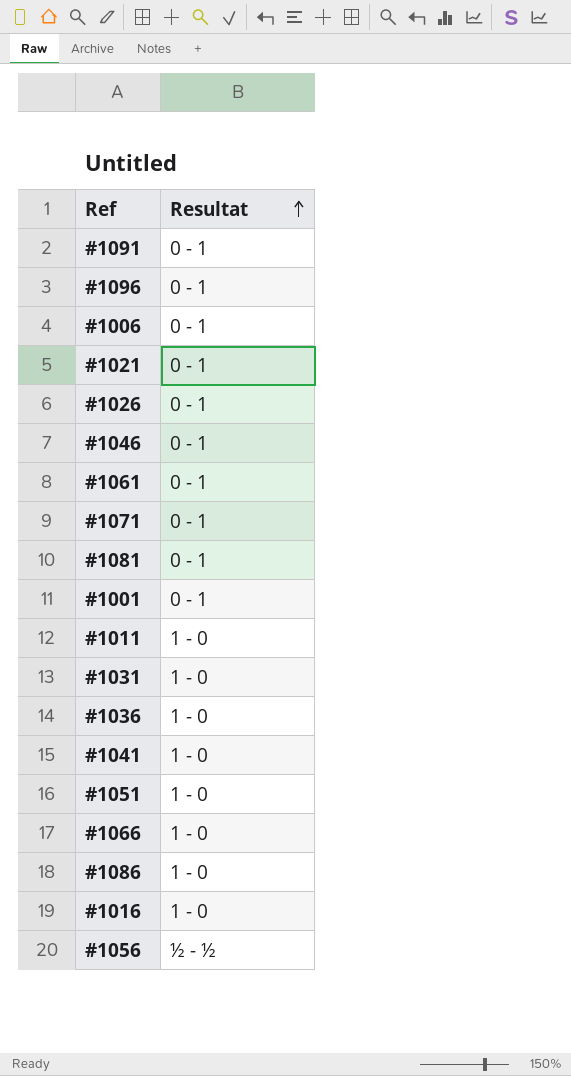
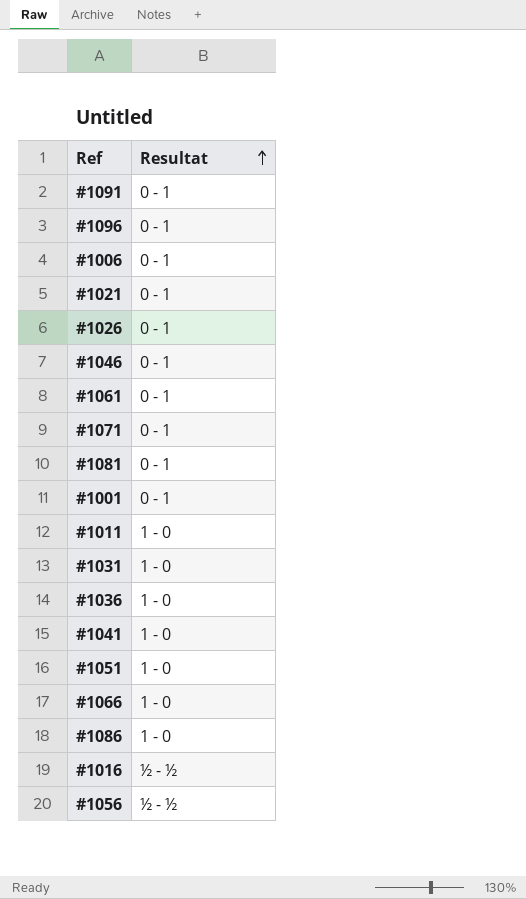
#1016 | Resultat: 1 - 0 -> ½ - ½

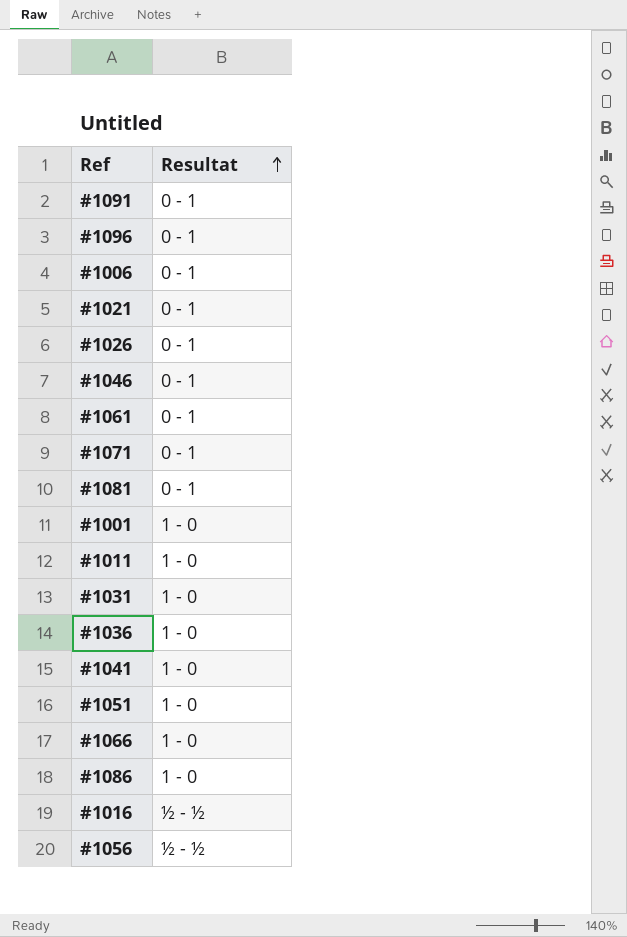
#1001 | Resultat: 0 - 1 -> 1 - 0

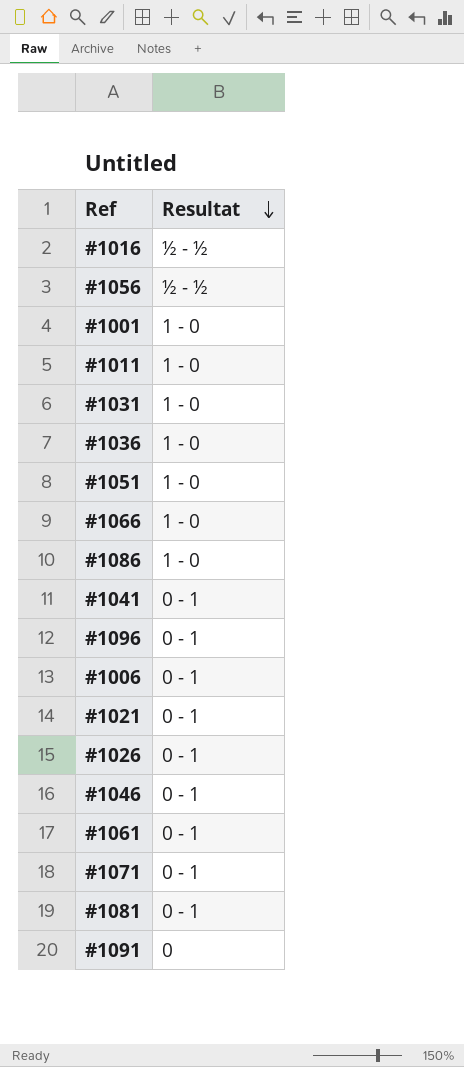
row order: Resultat ascending -> Resultat descending
#1041 | Resultat: 1 - 0 -> 0 - 1
#1091 | Resultat: 0 - 1 -> 0

